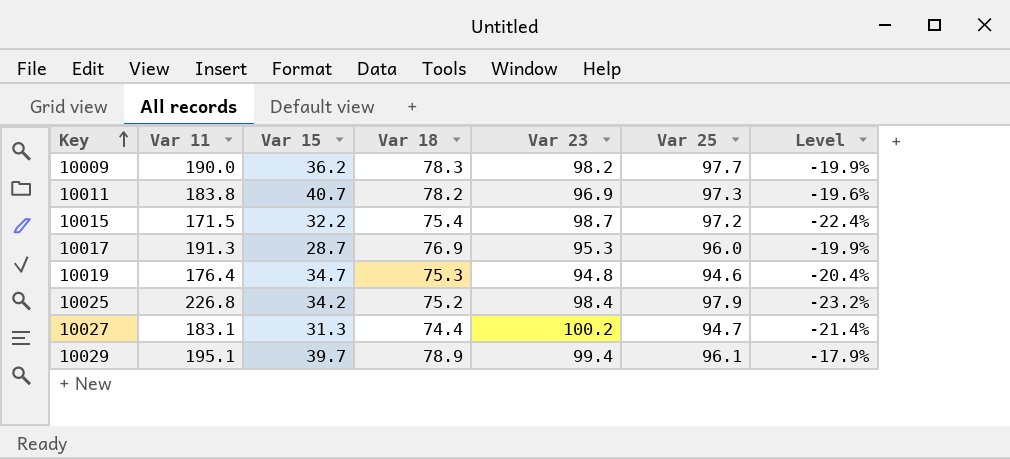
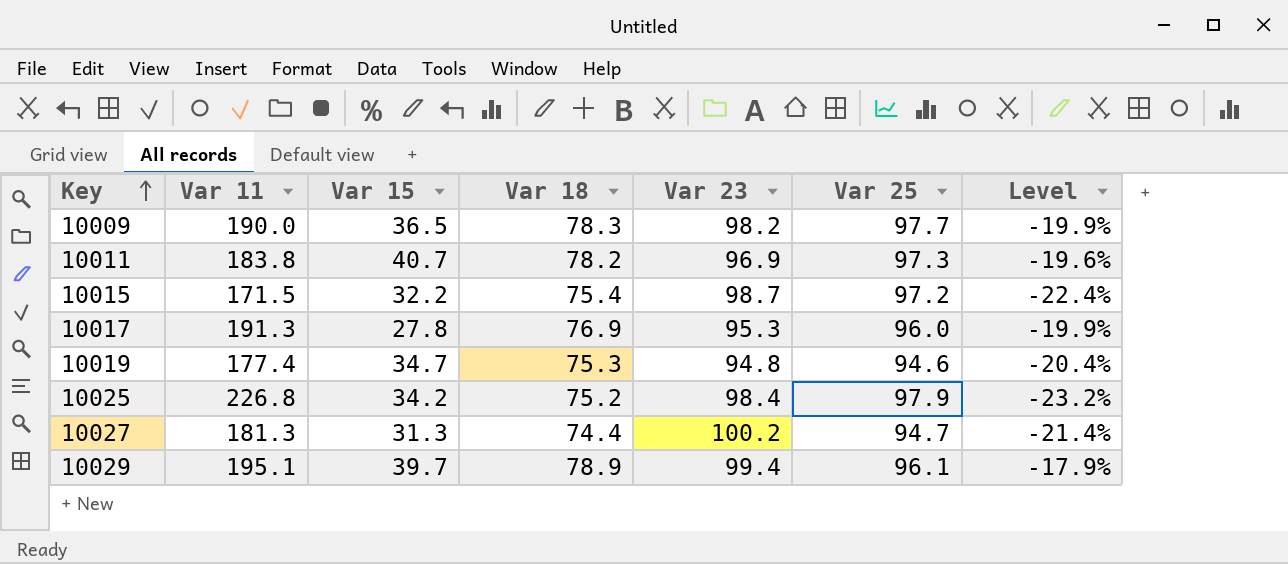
10009 | Var 15: 36.2 -> 36.5
10017 | Var 15: 28.7 -> 27.8
10019 | Var 11: 176.4 -> 177.4
10027 | Var 11: 183.1 -> 181.3

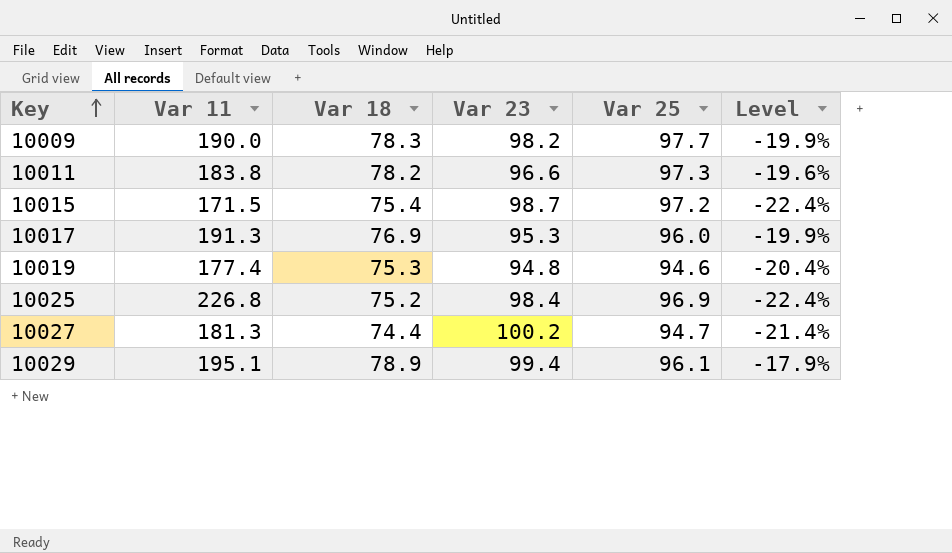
column Var 15 | position: 3 -> none
10011 | Var 23: 96.9 -> 96.6
10025 | Var 25: 97.9 -> 96.9
10025 | Level: -23.2% -> -22.4%

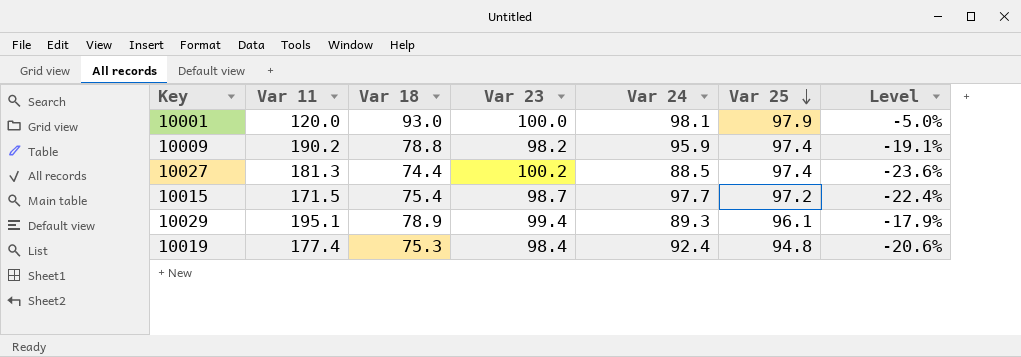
row order: Key ascending -> Var 25 descending
column Var 24 | position: none -> 5
row 10011: 183.8 | 78.2 | 96.6 | 97.3 | -19.6% -> none
row 10017: 191.3 | 76.9 | 95.3 | 96.0 | -19.9% -> none
row 10025: 226.8 | 75.2 | 98.4 | 96.9 | -22.4% -> none
row 10001: none -> 120.0 | 93.0 | 100.0 | 98.1 | 97.9 | -5.0%
10009 | Var 11: 190.0 -> 190.2
10009 | Var 18: 78.3 -> 78.8
10009 | Var 25: 97.7 -> 97.4
10009 | Level: -19.9% -> -19.1%
10027 | Var 25: 94.7 -> 97.4
10027 | Level: -21.4% -> -23.6%
10019 | Var 23: 94.8 -> 98.4
10019 | Var 25: 94.6 -> 94.8
10019 | Level: -20.4% -> -20.6%

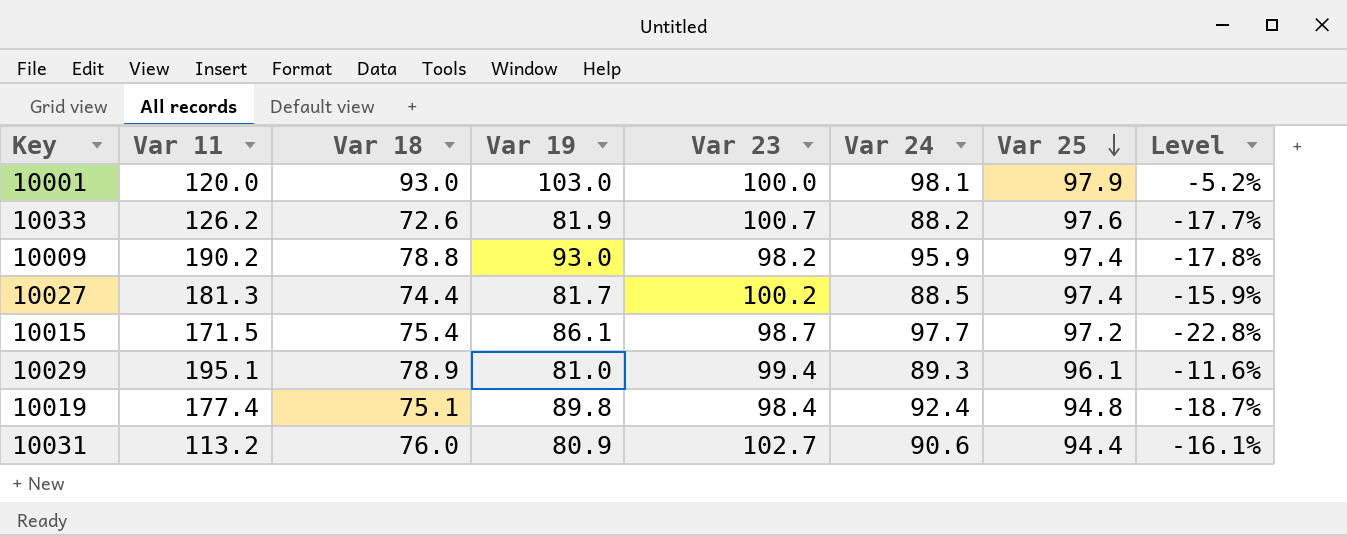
column Var 19 | position: none -> 4
column Level | formula: ([Var 18] - [Var 25]) / [Var 25] -> ([Var 18] - [Var 24]) / [Var 24]
row 10033: none -> 126.2 | 72.6 | 81.9 | 100.7 | 88.2 | 97.6 | -17.7%
10019 | Var 18: 75.3 -> 75.1
row 10031: none -> 113.2 | 76.0 | 80.9 | 102.7 | 90.6 | 94.4 | -16.1%

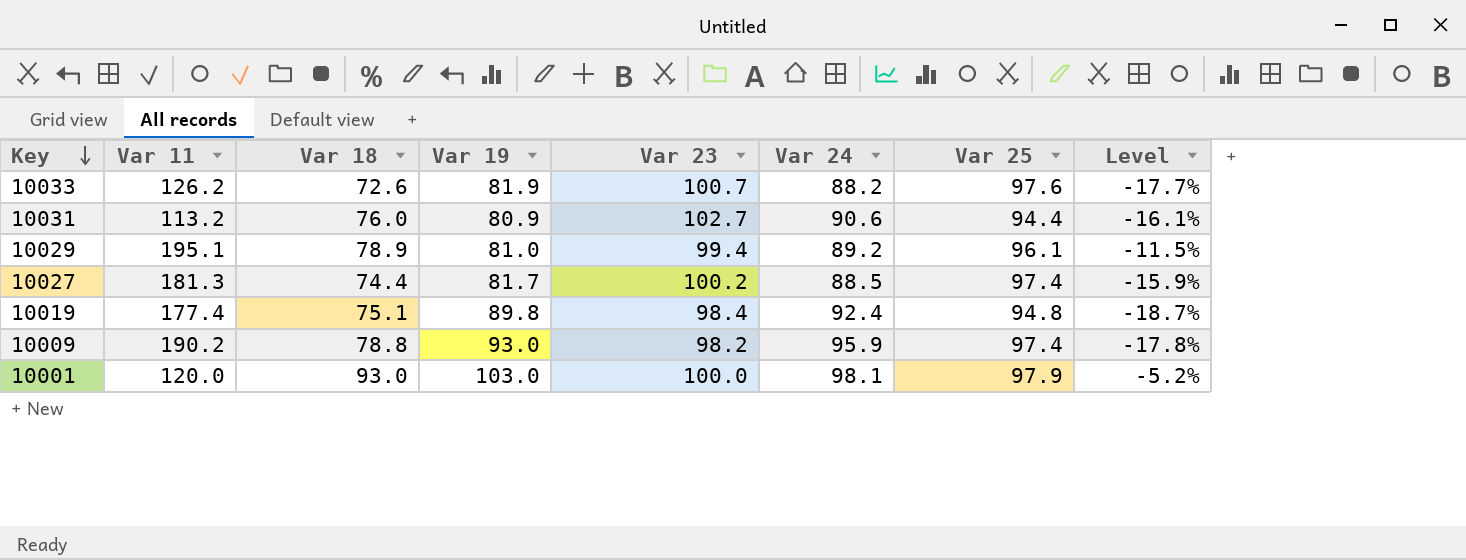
row order: Var 25 descending -> Key descending
row 10015: 171.5 | 75.4 | 86.1 | 98.7 | 97.7 | 97.2 | -22.8% -> none
10029 | Var 24: 89.3 -> 89.2
10029 | Level: -11.6% -> -11.5%

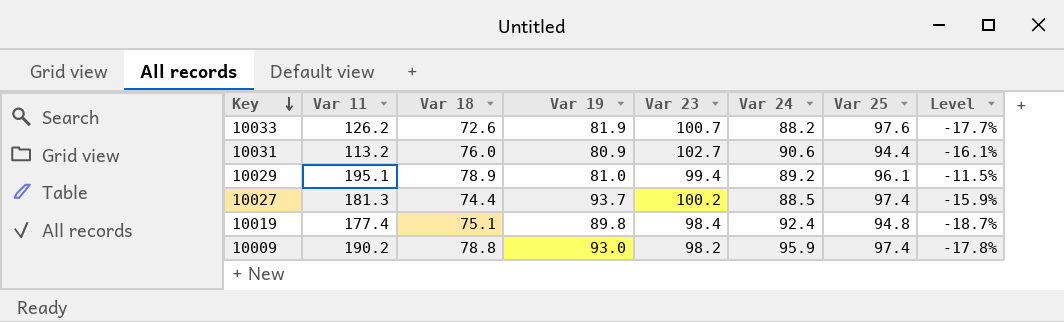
row 10001: 120.0 | 93.0 | 103.0 | 100.0 | 98.1 | 97.9 | -5.2% -> none
10027 | Var 19: 81.7 -> 93.7

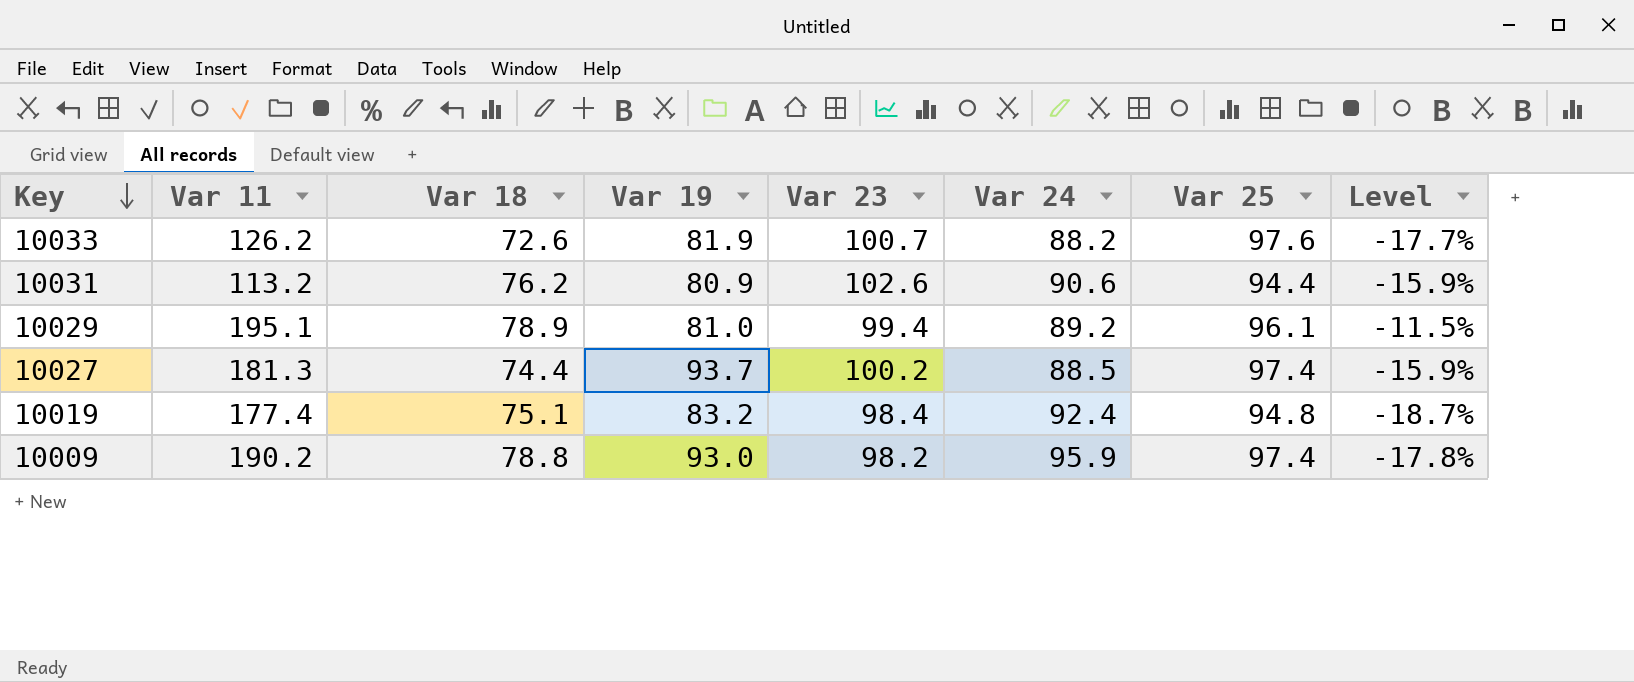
10031 | Var 18: 76.0 -> 76.2
10031 | Var 23: 102.7 -> 102.6
10031 | Level: -16.1% -> -15.9%
10019 | Var 19: 89.8 -> 83.2

